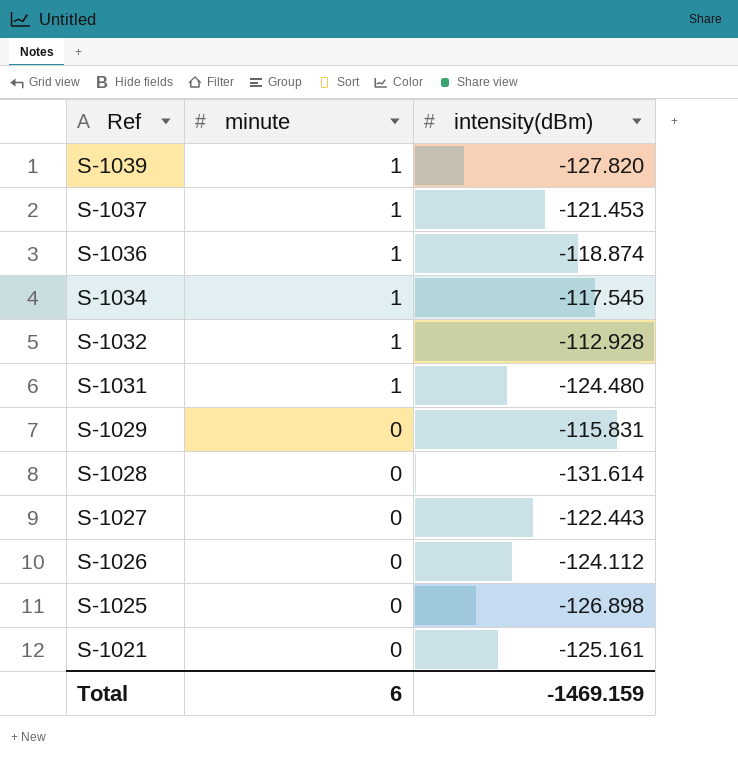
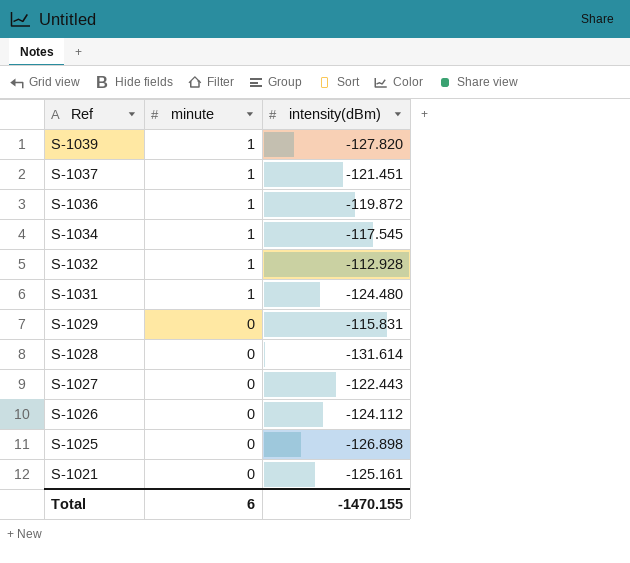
S-1037 | intensity(dBm): -121.453 -> -121.451
S-1036 | intensity(dBm): -118.874 -> -119.872
Total | intensity(dBm): -1469.159 -> -1470.155

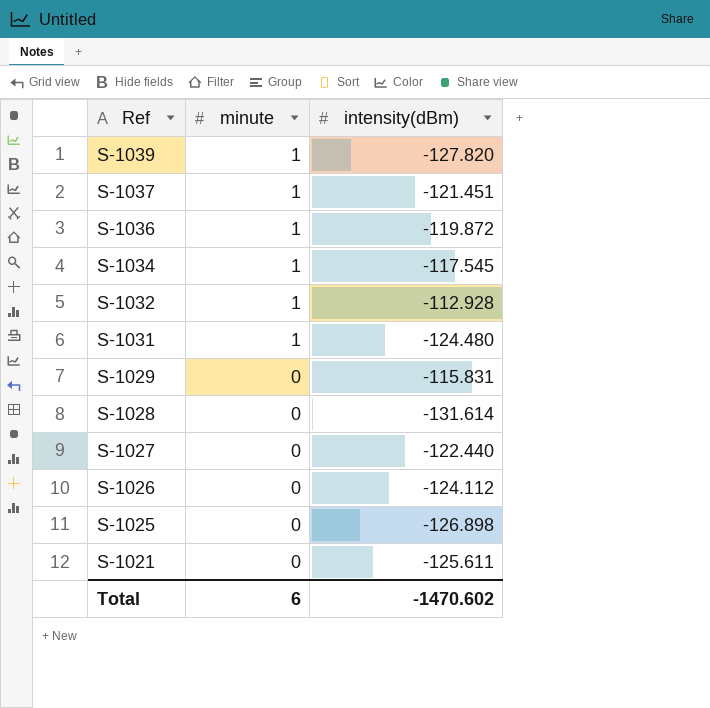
S-1027 | intensity(dBm): -122.443 -> -122.440
S-1021 | intensity(dBm): -125.161 -> -125.611
Total | intensity(dBm): -1470.155 -> -1470.602

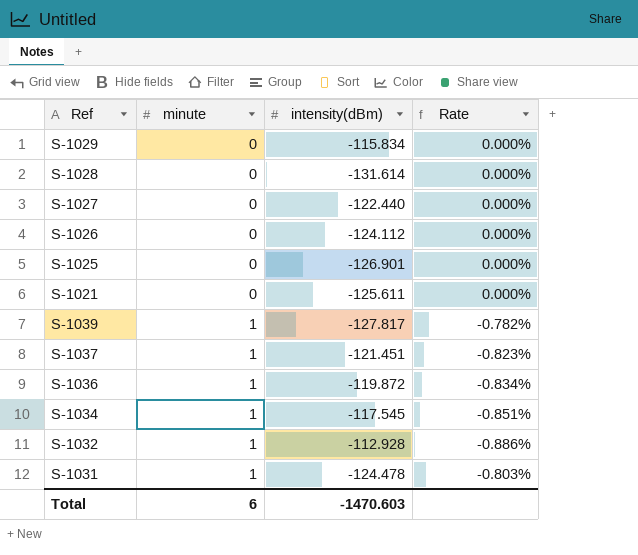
row order: Ref descending -> minute ascending
column Rate | formula: none -> [minute] / [intensity(dBm)]
S-1029 | intensity(dBm): -115.831 -> -115.834
S-1025 | intensity(dBm): -126.898 -> -126.901
S-1039 | intensity(dBm): -127.820 -> -127.817
S-1031 | intensity(dBm): -124.480 -> -124.478
Total | intensity(dBm): -1470.602 -> -1470.603

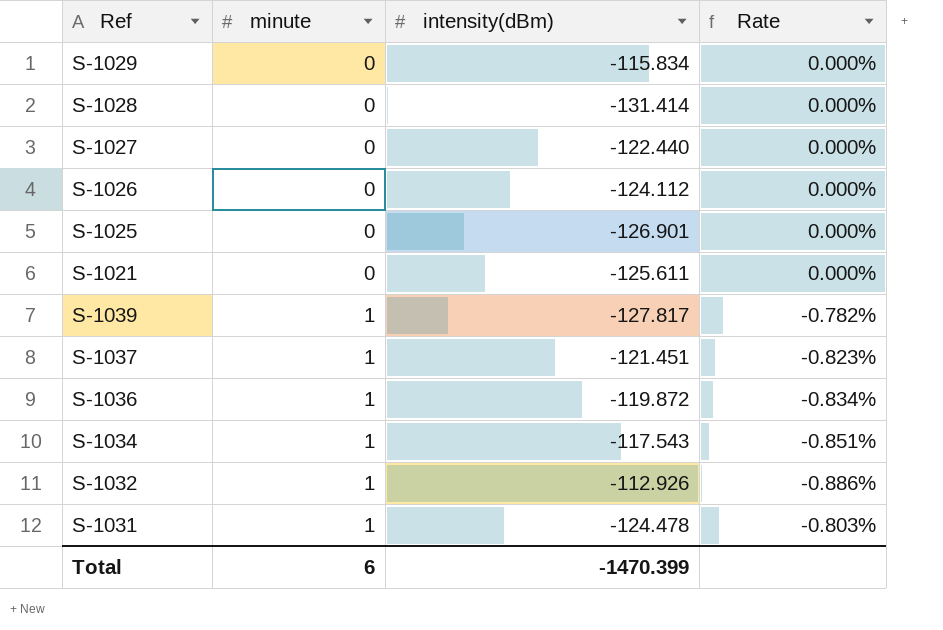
S-1028 | intensity(dBm): -131.614 -> -131.414
S-1034 | intensity(dBm): -117.545 -> -117.543
S-1032 | intensity(dBm): -112.928 -> -112.926
Total | intensity(dBm): -1470.603 -> -1470.399

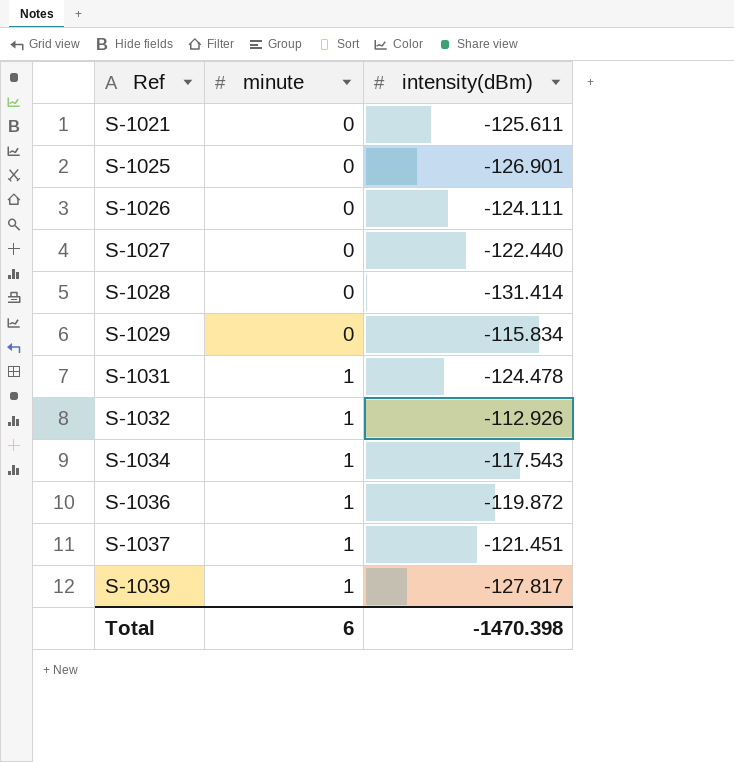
row order: minute ascending -> Ref ascending
column Rate | formula: [minute] / [intensity(dBm)] -> none
S-1026 | intensity(dBm): -124.112 -> -124.111
Total | intensity(dBm): -1470.399 -> -1470.398

